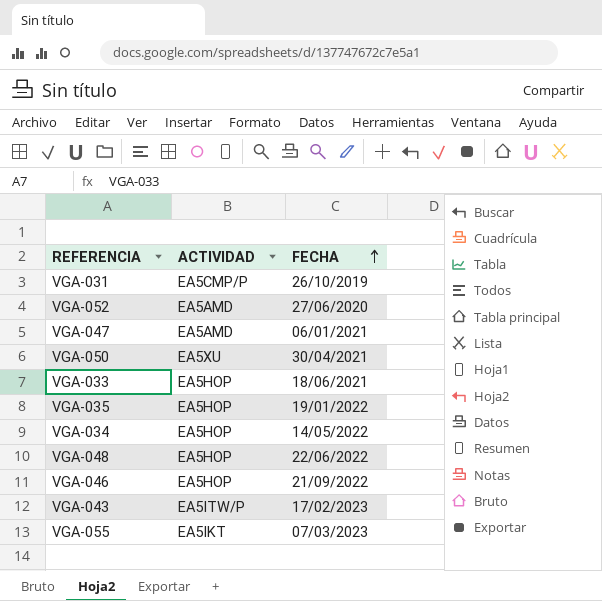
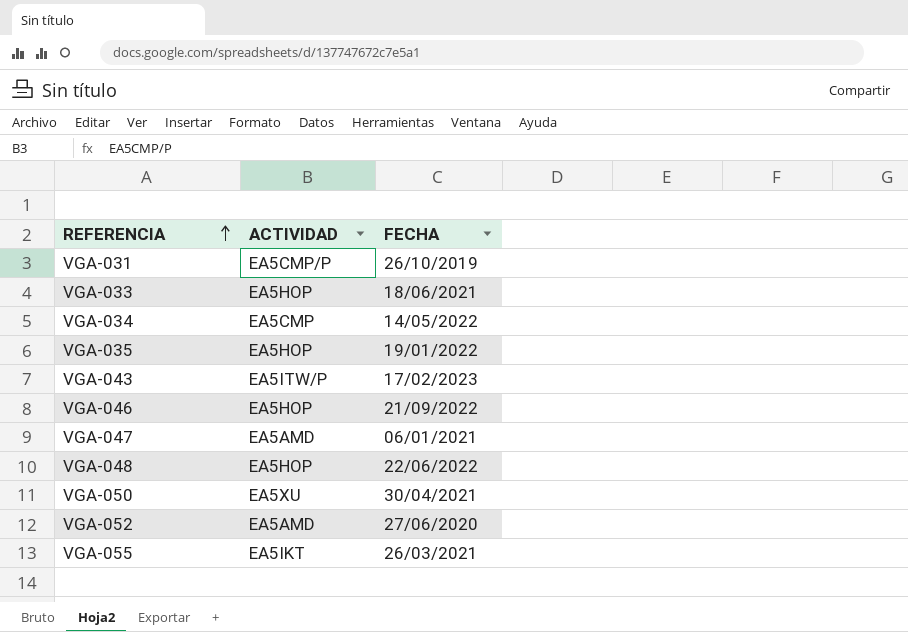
row order: FECHA ascending -> REFERENCIA ascending
VGA-034 | ACTIVIDAD: EA5HOP -> EA5CMP
VGA-055 | FECHA: 07/03/2023 -> 26/03/2021

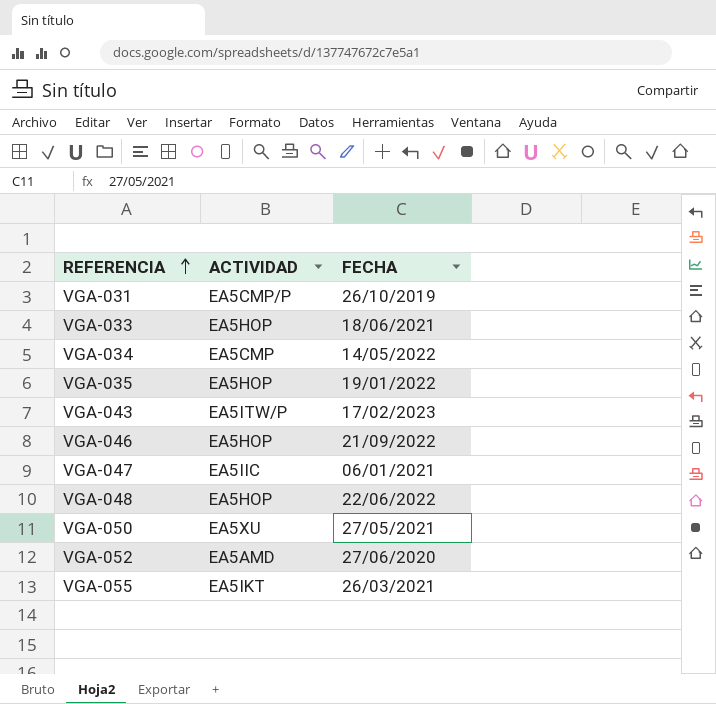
VGA-047 | ACTIVIDAD: EA5AMD -> EA5IIC
VGA-050 | FECHA: 30/04/2021 -> 27/05/2021

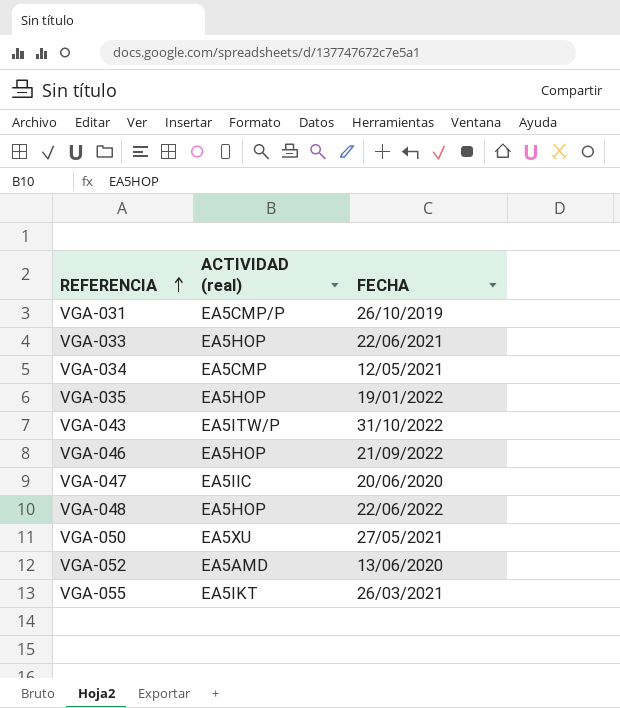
column name: ACTIVIDAD -> ACTIVIDAD (real)
VGA-033 | FECHA: 18/06/2021 -> 22/06/2021
VGA-034 | FECHA: 14/05/2022 -> 12/05/2021
VGA-043 | FECHA: 17/02/2023 -> 31/10/2022
VGA-047 | FECHA: 06/01/2021 -> 20/06/2020
VGA-052 | FECHA: 27/06/2020 -> 13/06/2020

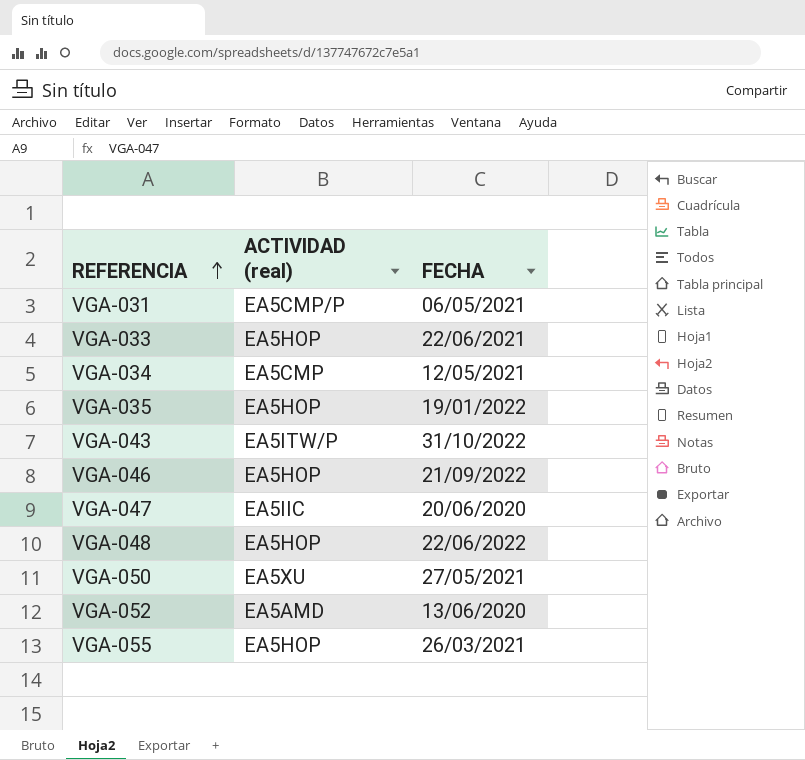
VGA-031 | FECHA: 26/10/2019 -> 06/05/2021
VGA-055 | ACTIVIDAD (real): EA5IKT -> EA5HOP

